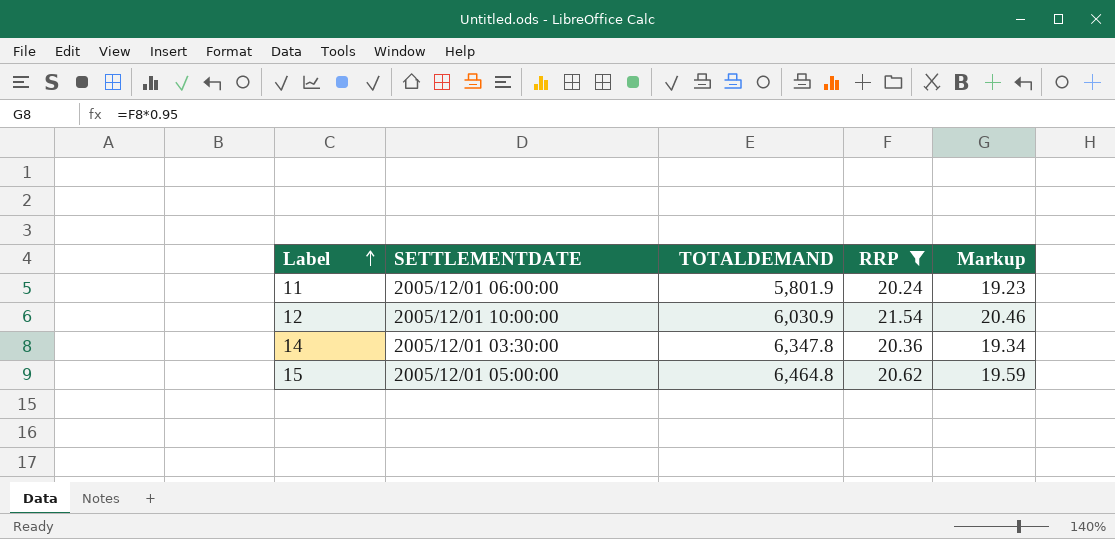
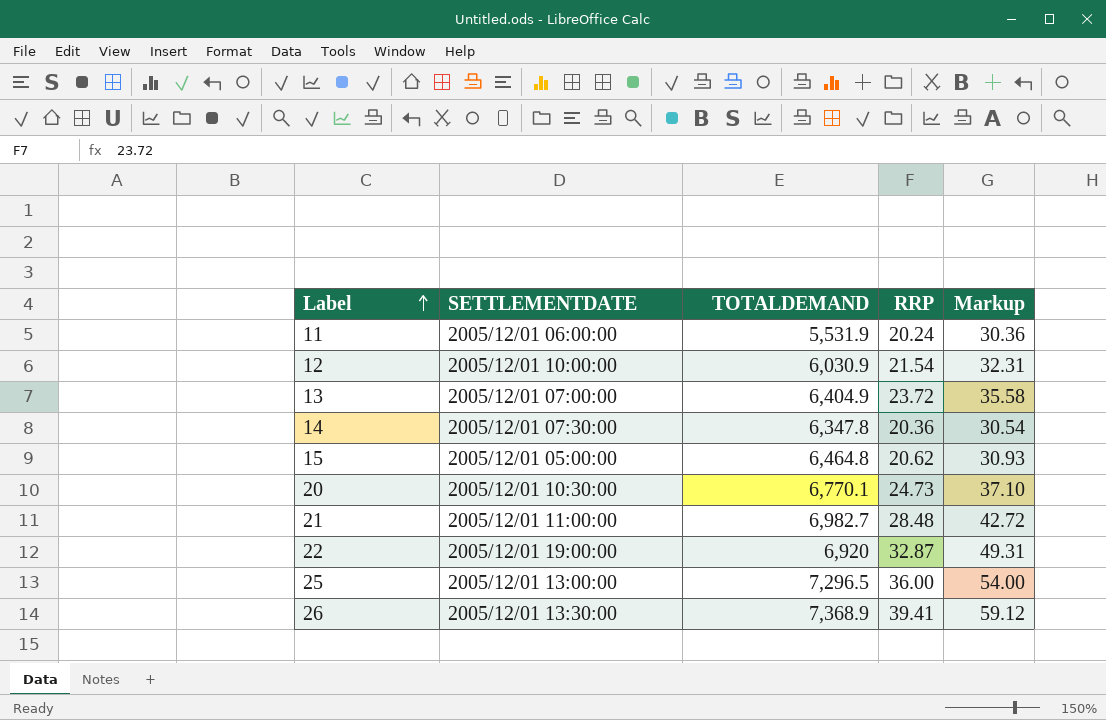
filter: RRP <= 21.54 -> none
column Markup | formula: [RRP] * 0.95 -> [RRP] * 1.5
11 | TOTALDEMAND: 5,801.9 -> 5,531.9
14 | SETTLEMENTDATE: 2005/12/01 03:30:00 -> 2005/12/01 07:30:00

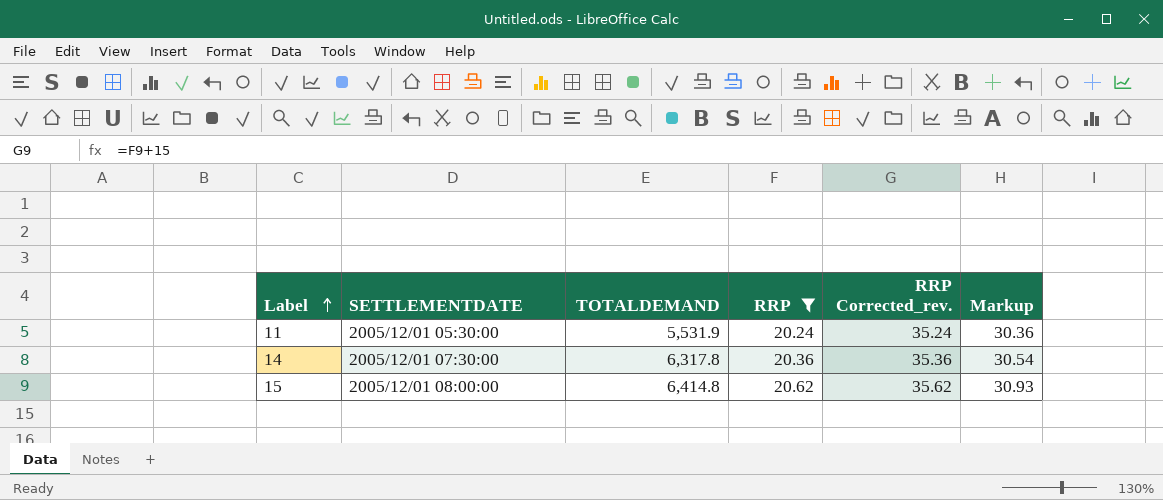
filter: none -> RRP <= 20.62
column RRP Corrected_rev. | formula: none -> [RRP] + 15
11 | SETTLEMENTDATE: 2005/12/01 06:00:00 -> 2005/12/01 05:30:00
14 | TOTALDEMAND: 6,347.8 -> 6,317.8
15 | SETTLEMENTDATE: 2005/12/01 05:00:00 -> 2005/12/01 08:00:00
15 | TOTALDEMAND: 6,464.8 -> 6,414.8

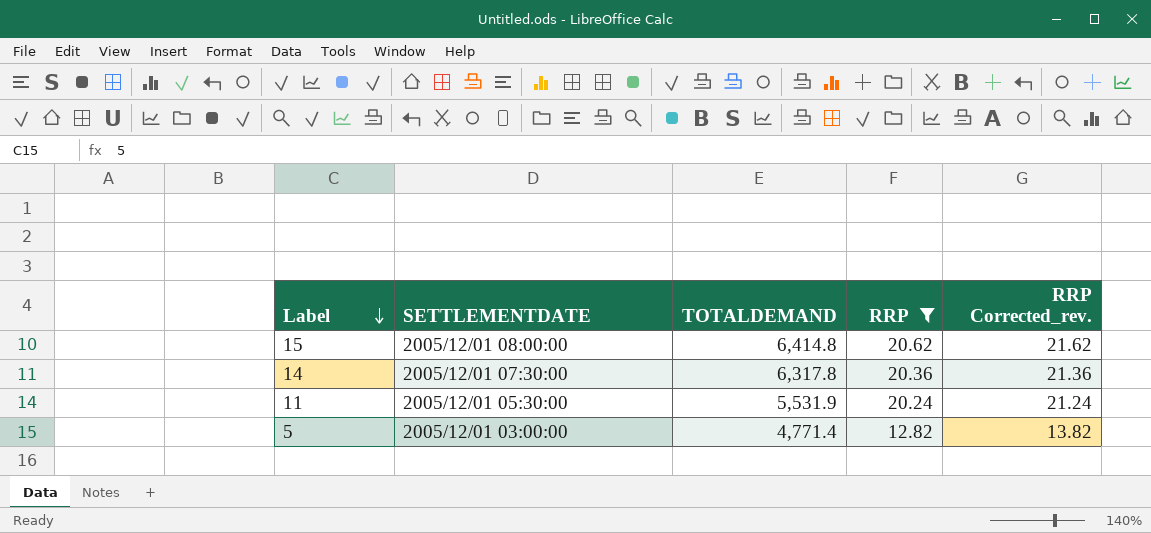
row order: Label ascending -> Label descending
column Markup | formula: [RRP] * 1.5 -> none
column RRP Corrected_rev. | formula: [RRP] + 15 -> [RRP] + 1
row 5: none -> 2005/12/01 03:00:00 | 4,771.4 | 12.82 | 13.82

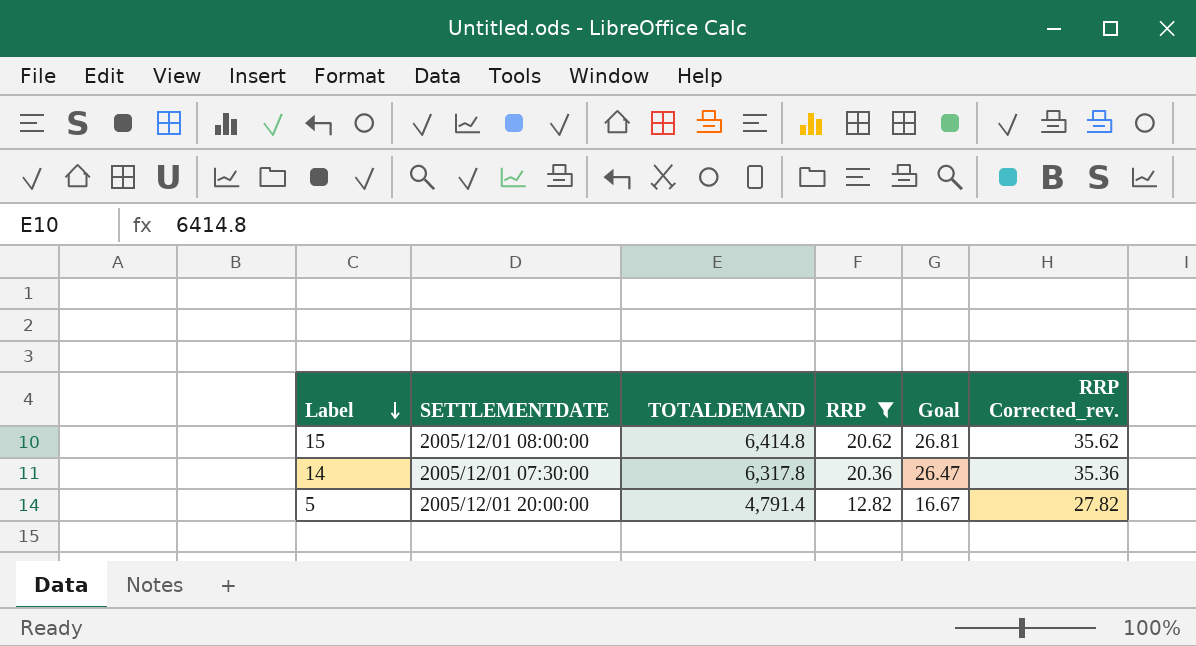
column Goal | formula: none -> [RRP] * 1.3
column RRP Corrected_rev. | formula: [RRP] + 1 -> [RRP] + 15
row 11: 2005/12/01 05:30:00 | 5,531.9 | 20.24 | 21.24 -> none
5 | SETTLEMENTDATE: 2005/12/01 03:00:00 -> 2005/12/01 20:00:00
5 | TOTALDEMAND: 4,771.4 -> 4,791.4

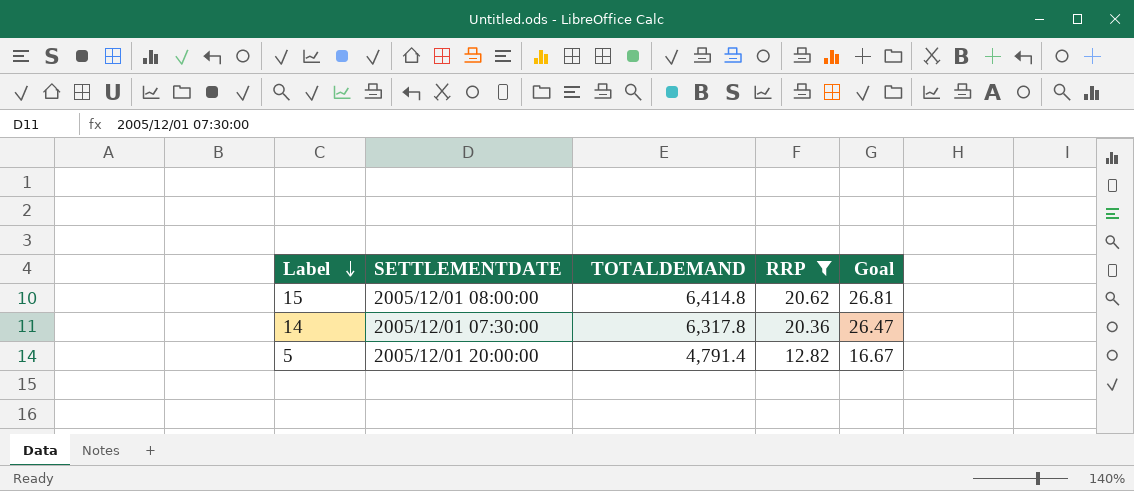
column RRP Corrected_rev. | formula: [RRP] + 15 -> none

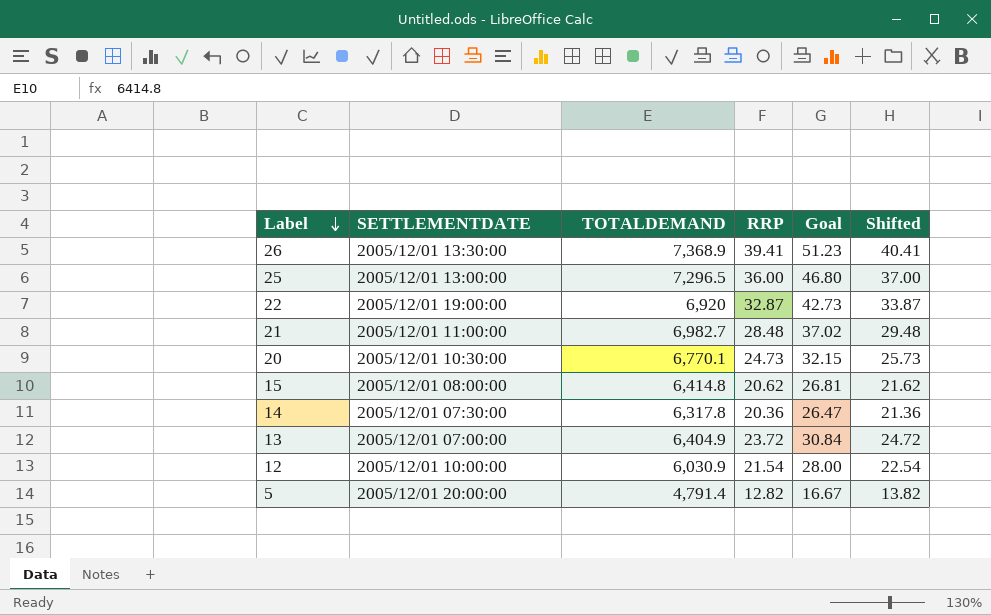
filter: RRP <= 20.62 -> none
column Shifted | formula: none -> [RRP] + 1

